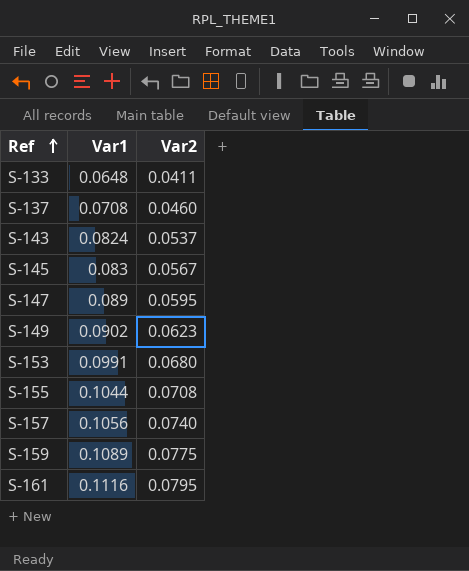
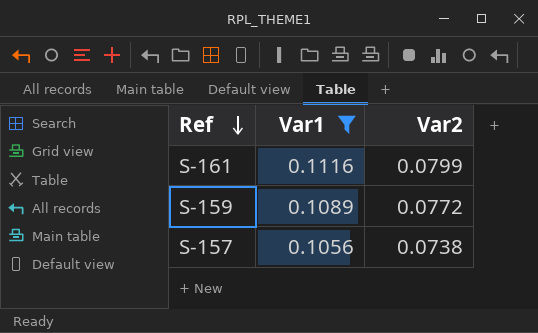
filter: none -> Var1 >= 0.1056
row order: Ref ascending -> Ref descending
S-161 | Var2: 0.0795 -> 0.0799
S-159 | Var2: 0.0775 -> 0.0772
S-157 | Var2: 0.0740 -> 0.0738

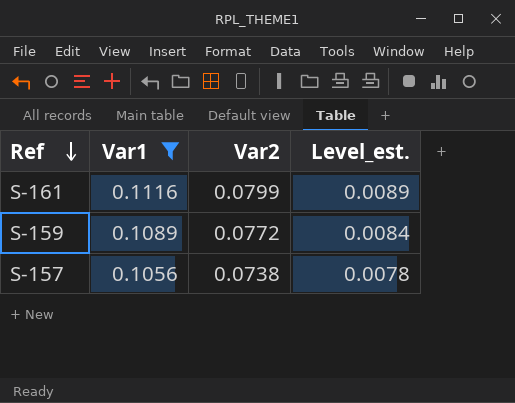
column Level_est. | formula: none -> [Var1] * [Var2]

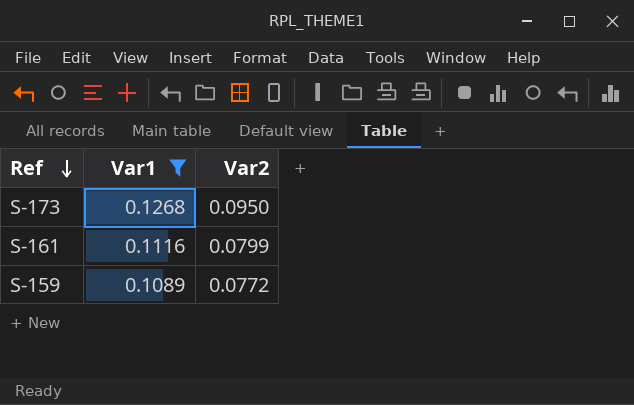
column Level_est. | formula: [Var1] * [Var2] -> none
row S-157: 0.1056 | 0.0738 | 0.0078 -> none
row S-173: none -> 0.1268 | 0.0950

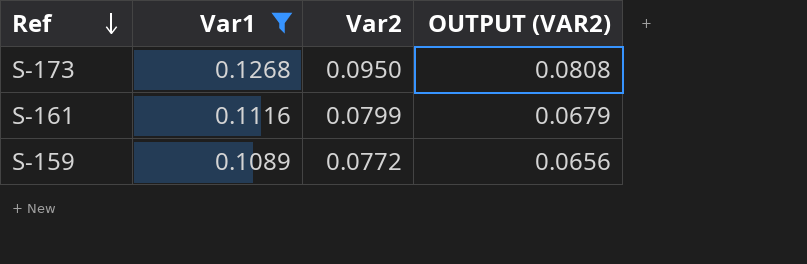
column OUTPUT (VAR2) | formula: none -> [Var2] * 0.85

